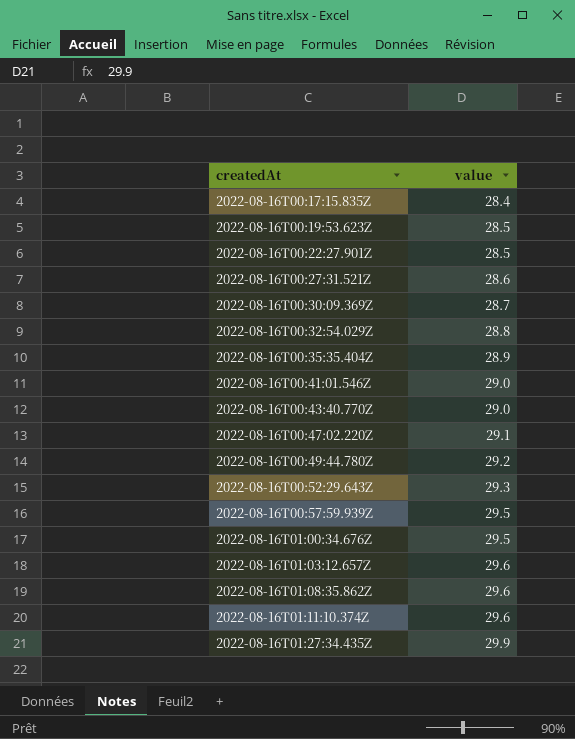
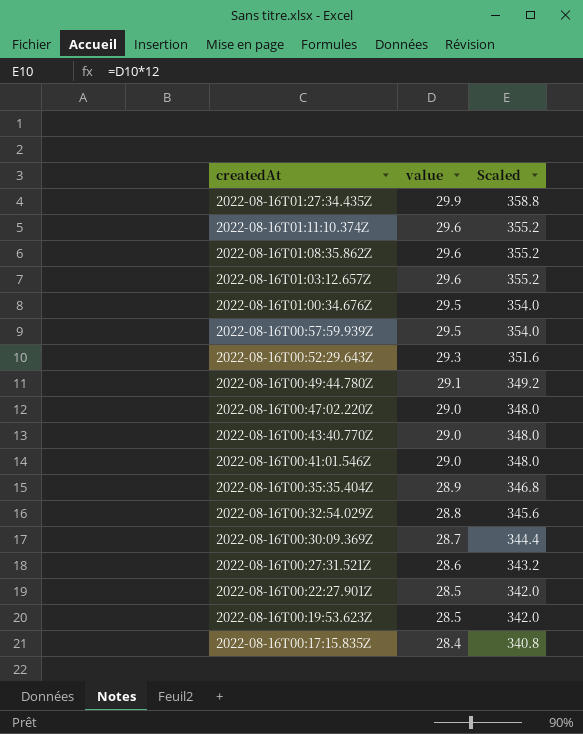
row order: createdAt ascending -> createdAt descending
column Scaled | formula: none -> [value] * 12
2022-08-16T00:49:44.780Z | value: 29.2 -> 29.1
2022-08-16T00:47:02.220Z | value: 29.1 -> 29.0

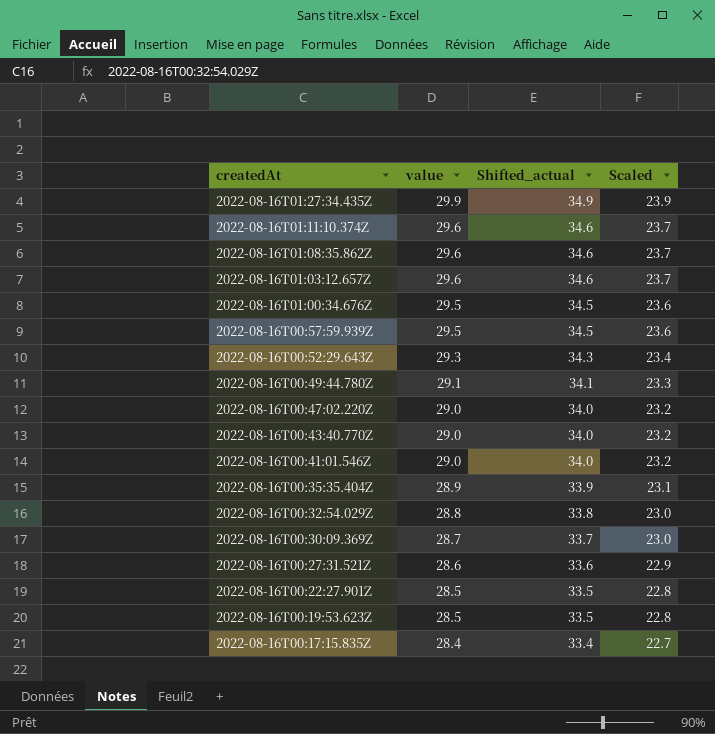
column Shifted_actual | formula: none -> [value] + 5
column Scaled | formula: [value] * 12 -> [value] * 0.8

